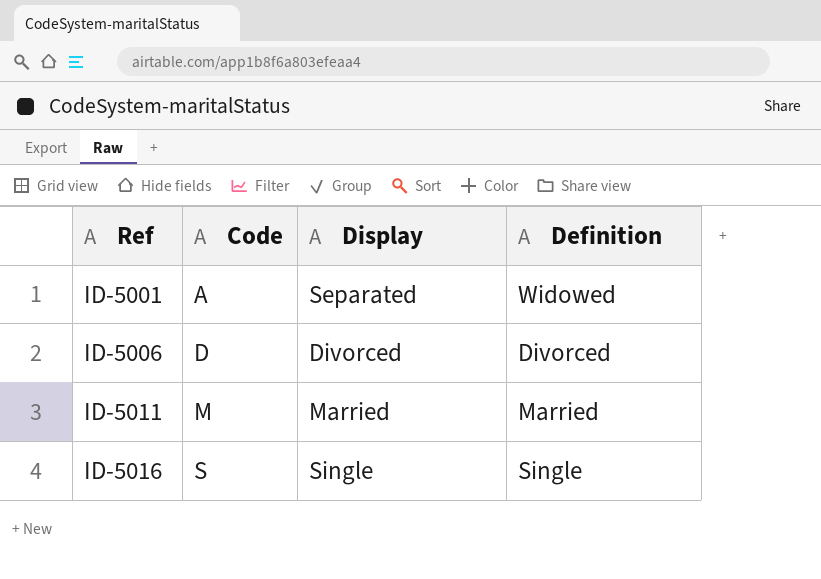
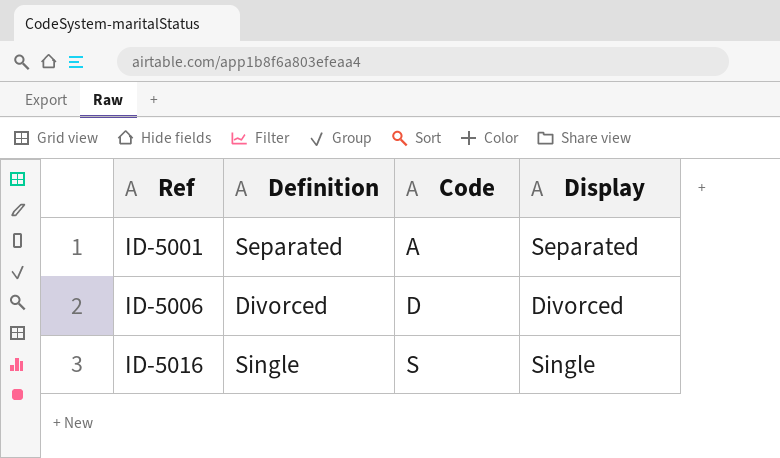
column Definition | position: 4 -> 2
row ID-5011: M | Married | Married -> none
ID-5001 | Definition: Widowed -> Separated

